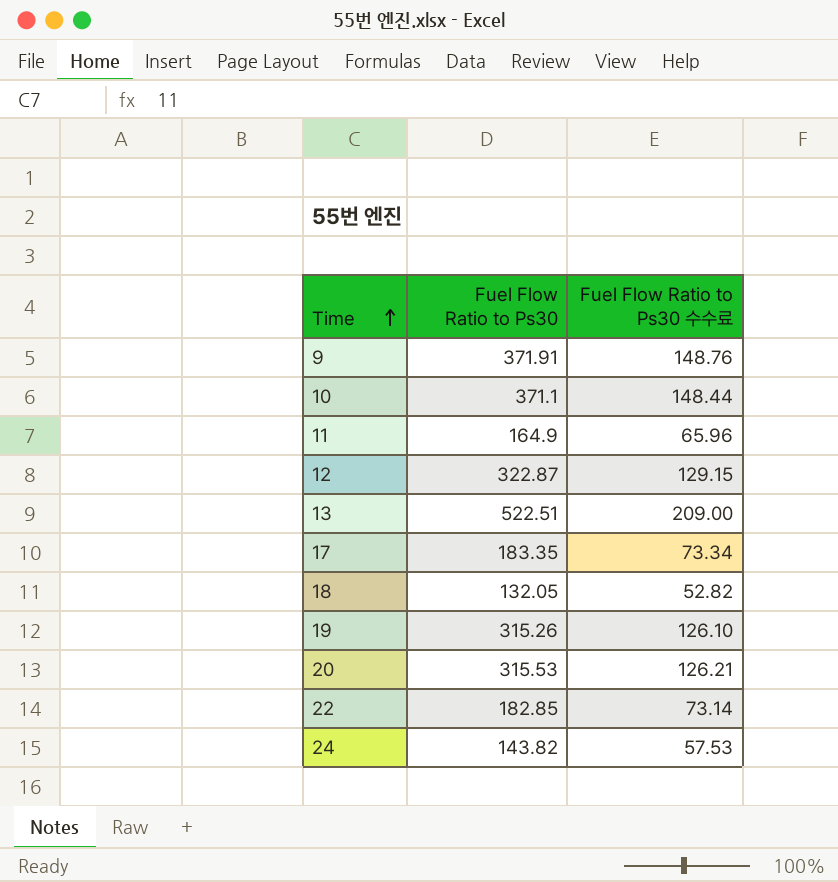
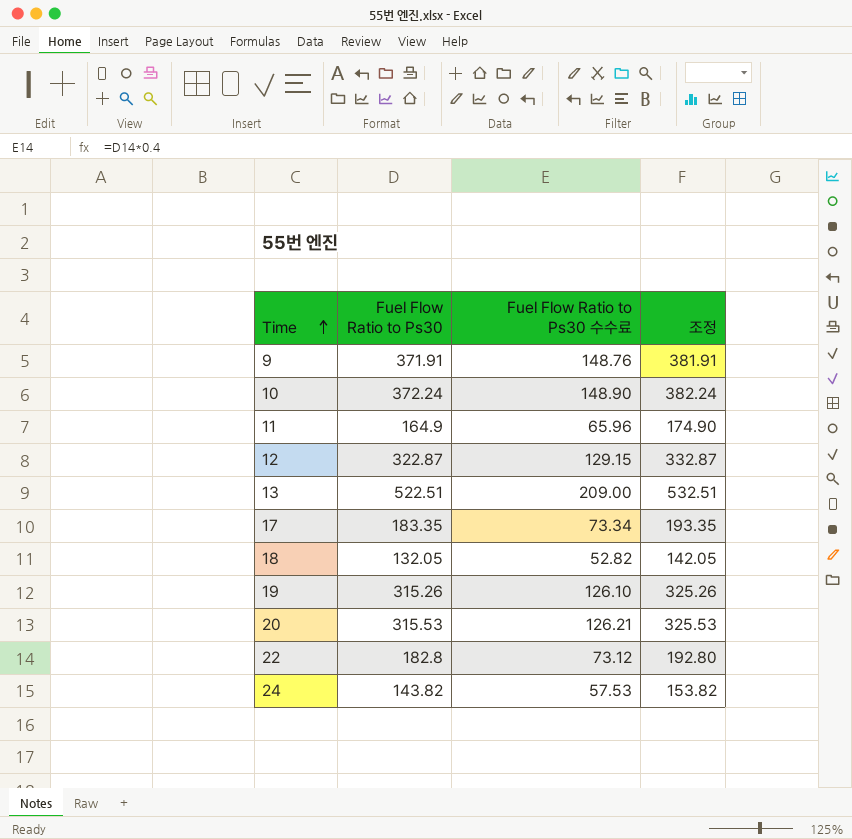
column 조정 | formula: none -> [Fuel Flow Ratio to Ps30] + 10
10 | Fuel Flow Ratio to Ps30: 371.1 -> 372.24
10 | Fuel Flow Ratio to Ps30 수수료: 148.44 -> 148.90
22 | Fuel Flow Ratio to Ps30: 182.85 -> 182.8
22 | Fuel Flow Ratio to Ps30 수수료: 73.14 -> 73.12

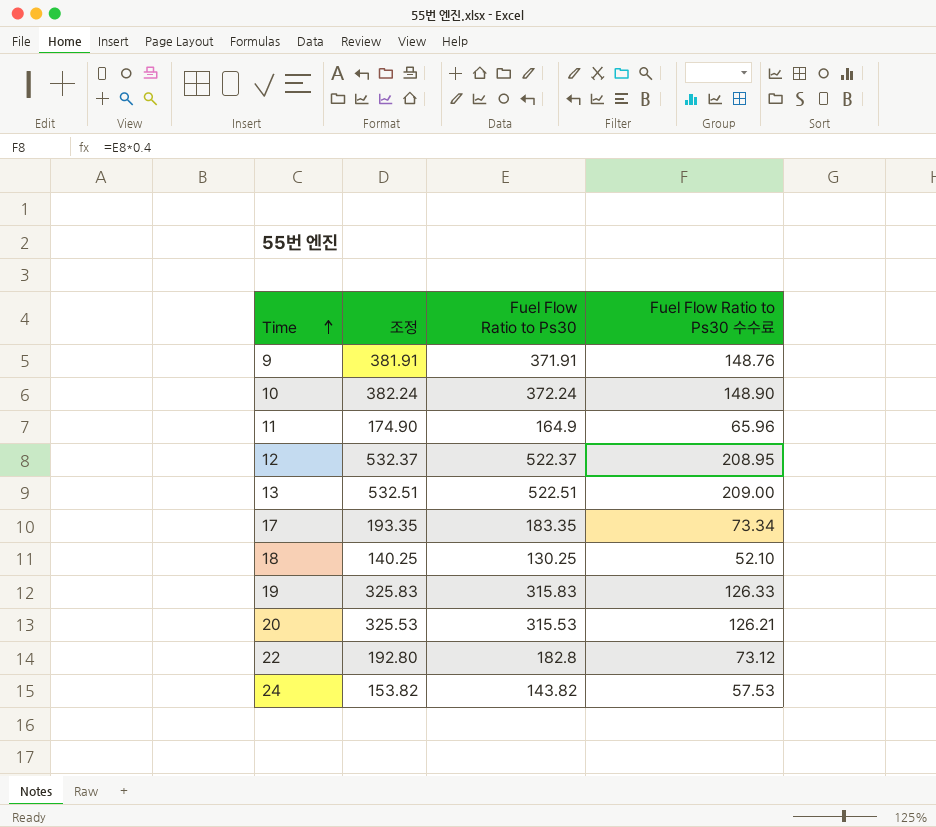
column 조정 | position: 4 -> 2
12 | 조정: 332.87 -> 532.37
12 | Fuel Flow Ratio to Ps30: 322.87 -> 522.37
12 | Fuel Flow Ratio to Ps30 수수료: 129.15 -> 208.95
18 | 조정: 142.05 -> 140.25
18 | Fuel Flow Ratio to Ps30: 132.05 -> 130.25
18 | Fuel Flow Ratio to Ps30 수수료: 52.82 -> 52.10
19 | 조정: 325.26 -> 325.83
19 | Fuel Flow Ratio to Ps30: 315.26 -> 315.83
19 | Fuel Flow Ratio to Ps30 수수료: 126.10 -> 126.33

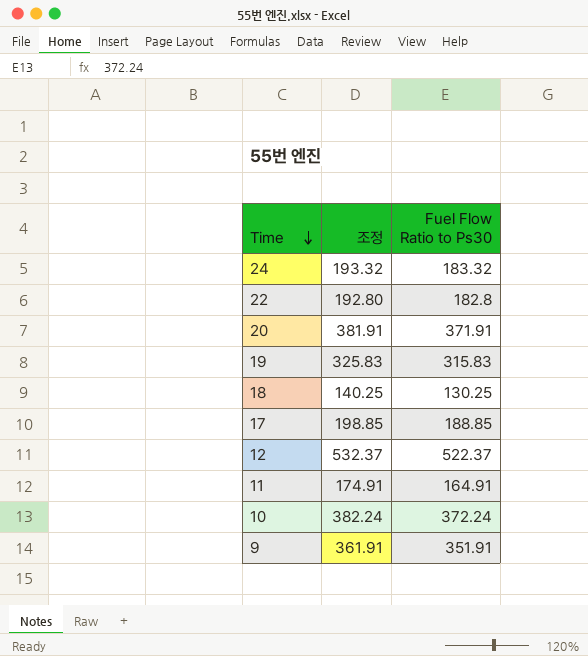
row order: Time ascending -> Time descending
column Fuel Flow Ratio to Ps30 수수료 | formula: [Fuel Flow Ratio to Ps30] * 0.4 -> none
row 13: 532.51 | 522.51 | 209.00 -> none
24 | 조정: 153.82 -> 193.32
24 | Fuel Flow Ratio to Ps30: 143.82 -> 183.32
20 | 조정: 325.53 -> 381.91
20 | Fuel Flow Ratio to Ps30: 315.53 -> 371.91
17 | 조정: 193.35 -> 198.85
17 | Fuel Flow Ratio to Ps30: 183.35 -> 188.85
11 | 조정: 174.90 -> 174.91
11 | Fuel Flow Ratio to Ps30: 164.9 -> 164.91
9 | 조정: 381.91 -> 361.91
9 | Fuel Flow Ratio to Ps30: 371.91 -> 351.91

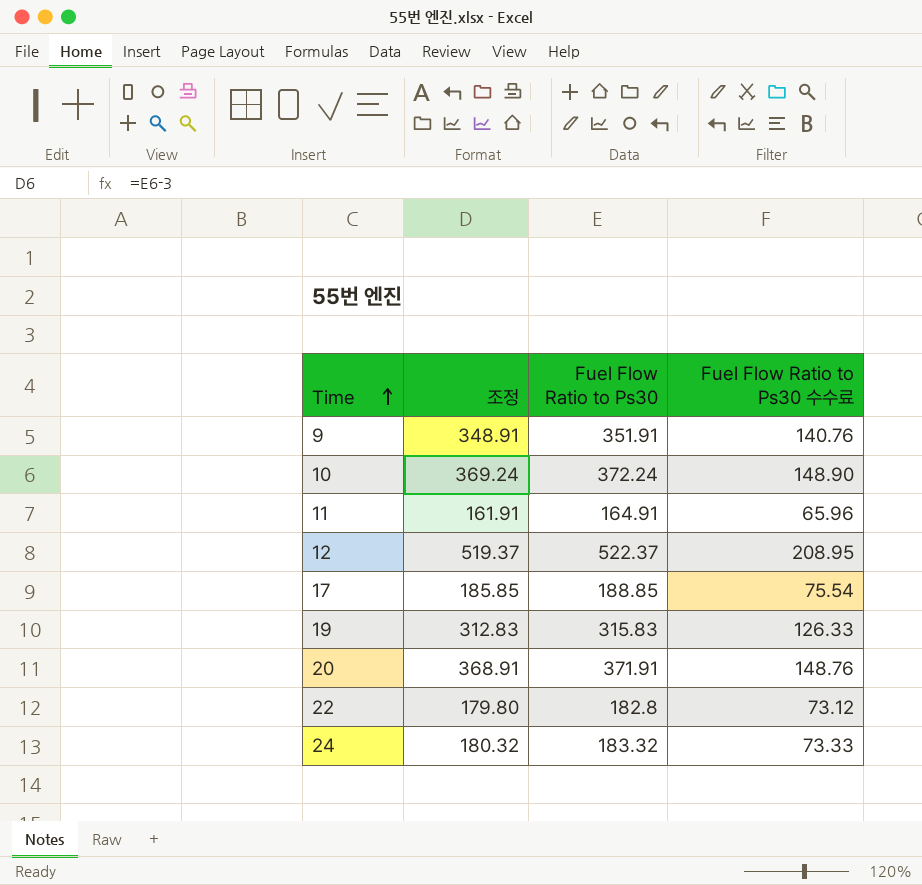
row order: Time descending -> Time ascending
column 조정 | formula: [Fuel Flow Ratio to Ps30] + 10 -> [Fuel Flow Ratio to Ps30] - 3
column Fuel Flow Ratio to Ps30 수수료 | formula: none -> [Fuel Flow Ratio to Ps30] * 0.4
row 18: 140.25 | 130.25 -> none

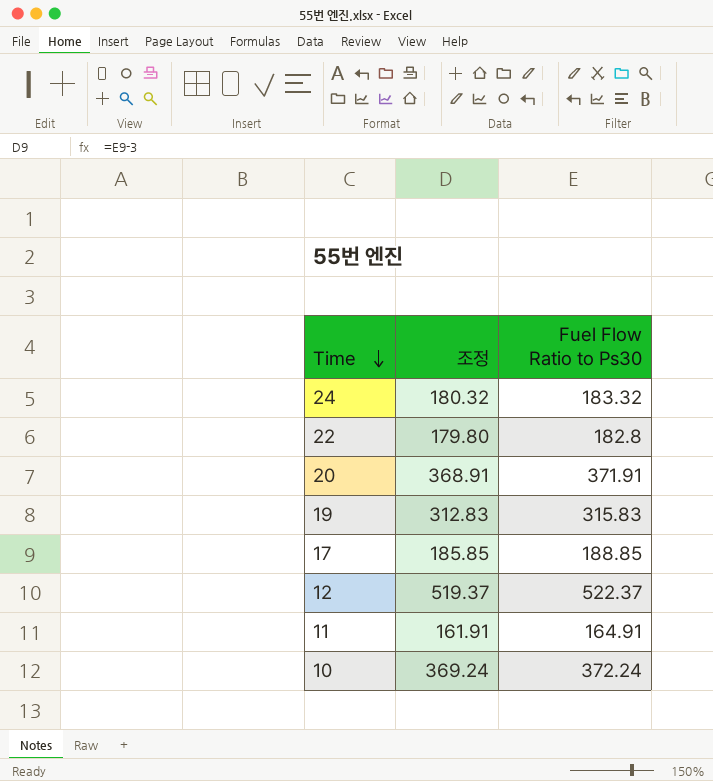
row order: Time ascending -> Time descending
column Fuel Flow Ratio to Ps30 수수료 | formula: [Fuel Flow Ratio to Ps30] * 0.4 -> none
row 9: 348.91 | 351.91 | 140.76 -> none

